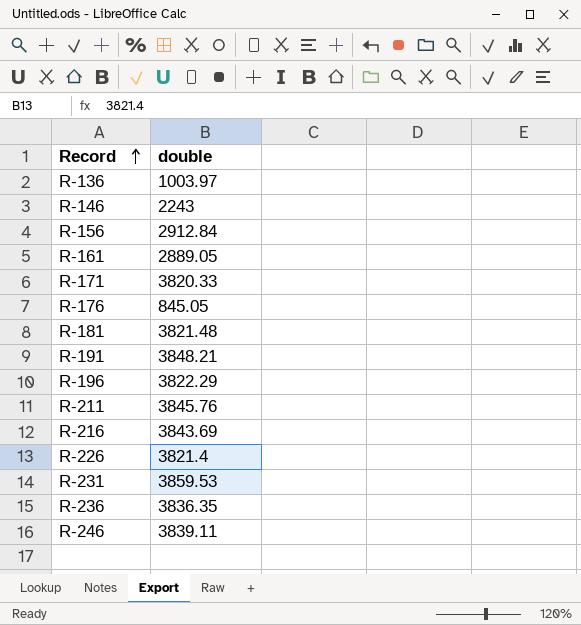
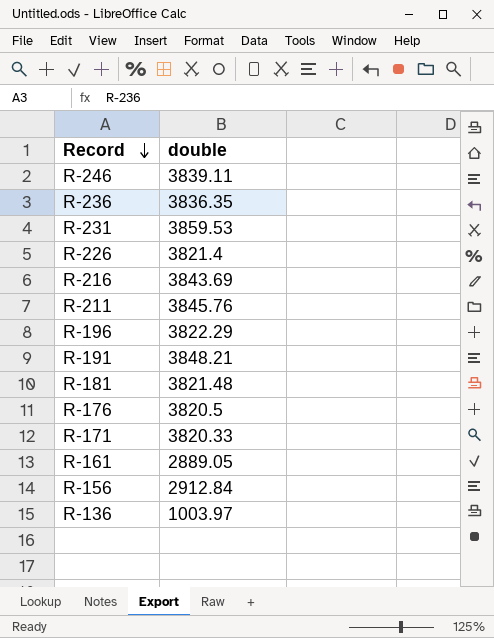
row order: Record ascending -> Record descending
row R-146: 2243 -> none
R-176 | double: 845.05 -> 3820.5

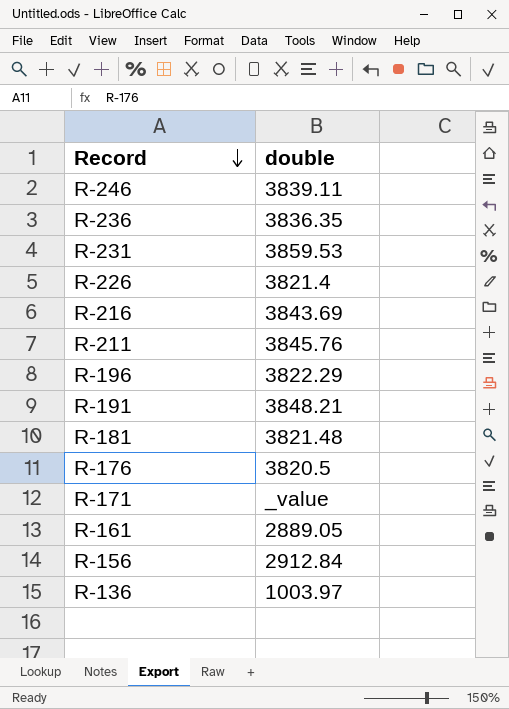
R-171 | double: 3820.33 -> _value

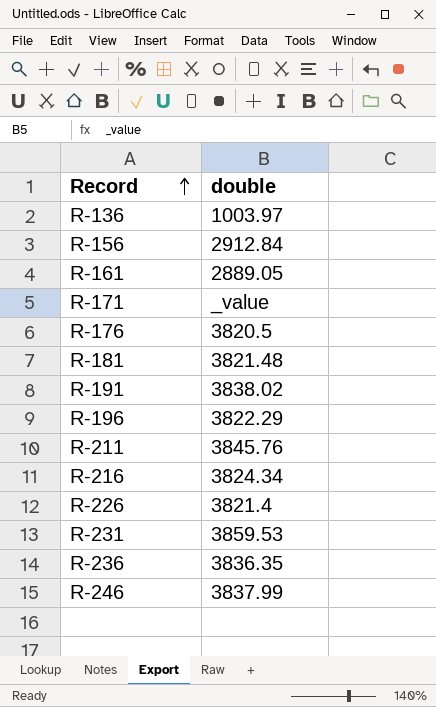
row order: Record descending -> Record ascending
R-191 | double: 3848.21 -> 3838.02
R-216 | double: 3843.69 -> 3824.34
R-246 | double: 3839.11 -> 3837.99

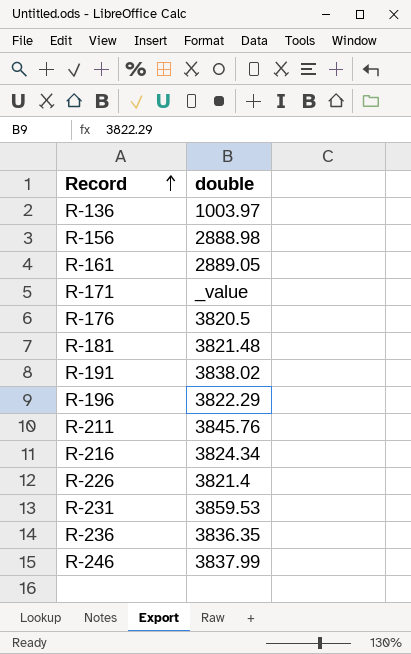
R-156 | double: 2912.84 -> 2888.98

